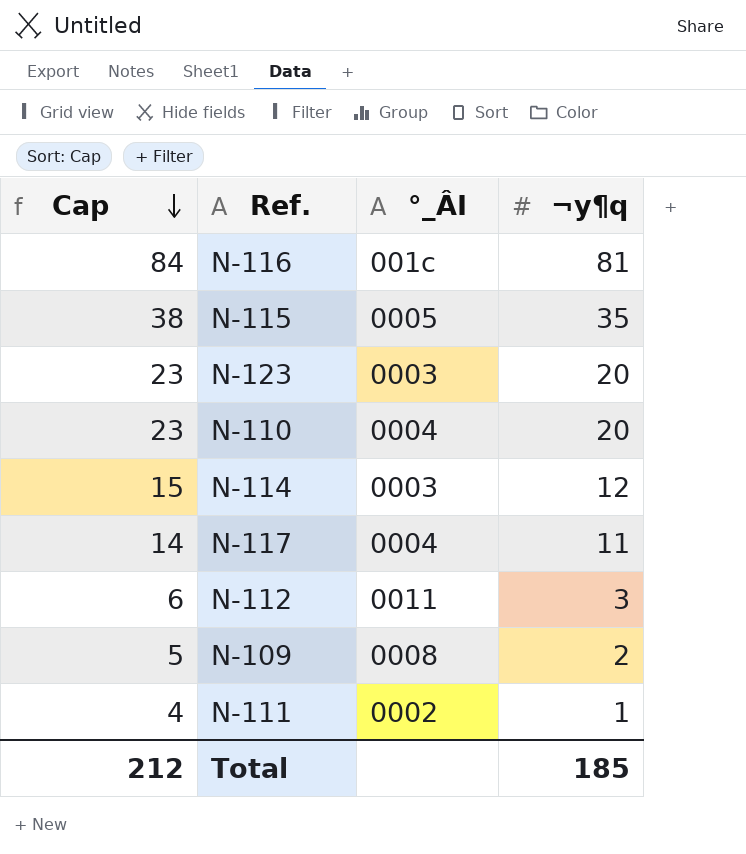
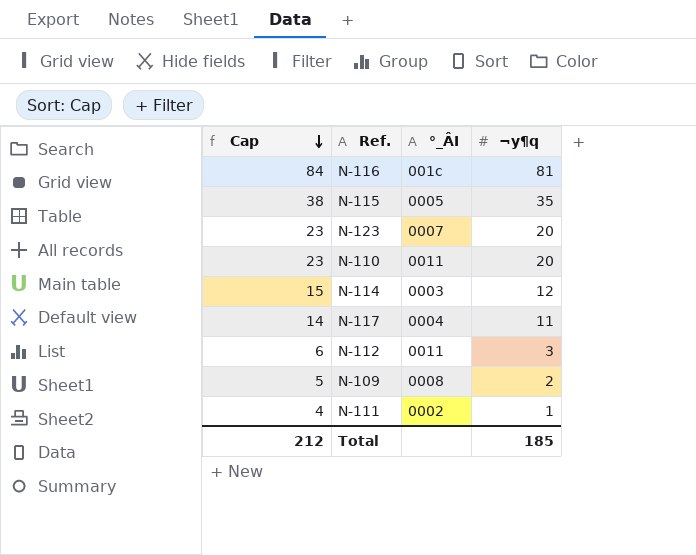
N-123 | °_ÂI: 0003 -> 0007
N-110 | °_ÂI: 0004 -> 0011

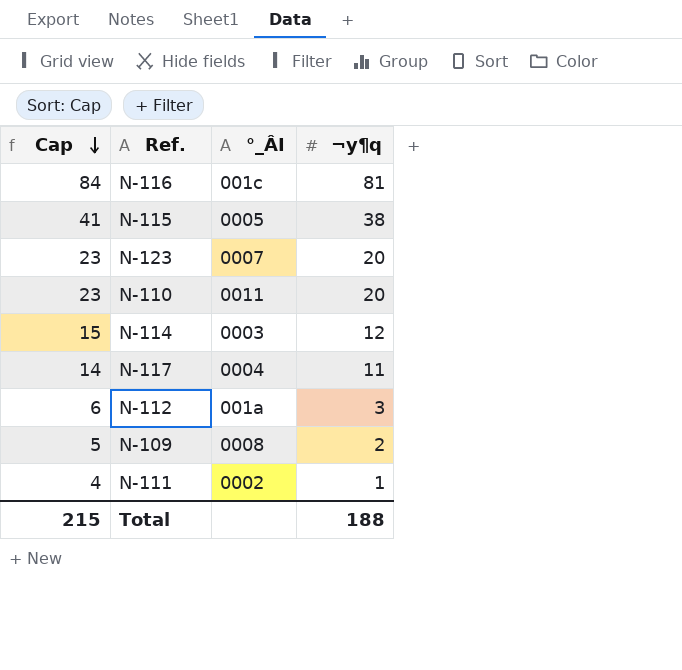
N-115 | Cap: 38 -> 41
N-115 | ¬y¶q: 35 -> 38
N-112 | °_ÂI: 0011 -> 001a
Total | Cap: 212 -> 215
Total | ¬y¶q: 185 -> 188

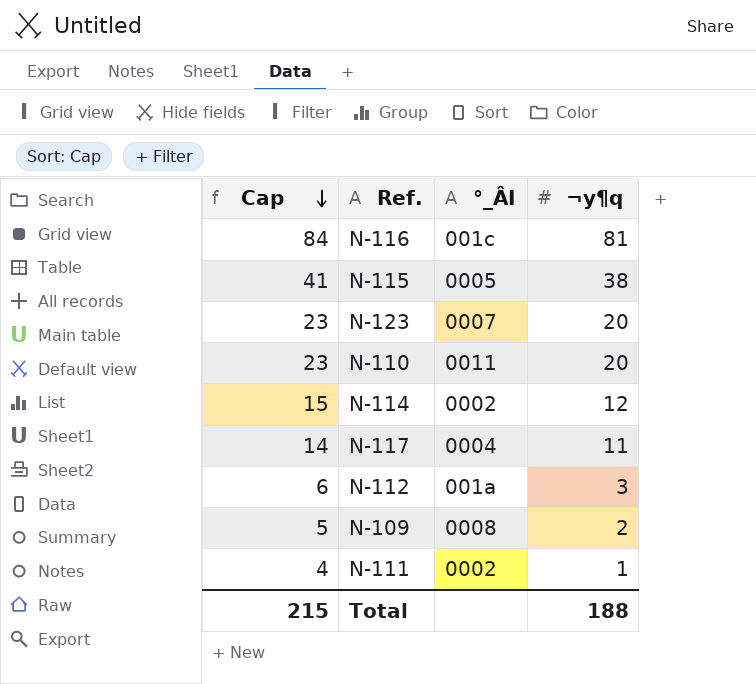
N-114 | °_ÂI: 0003 -> 0002

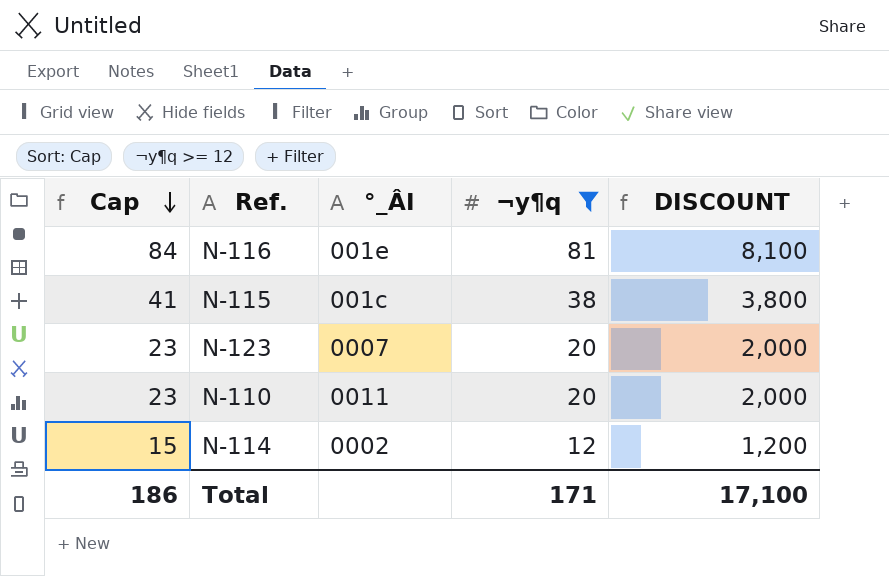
filter: none -> ¬y¶q >= 12
column DISCOUNT | formula: none -> [¬y¶q] * 100
N-116 | °_ÂI: 001c -> 001e
N-115 | °_ÂI: 0005 -> 001c
Total | Cap: 215 -> 186
Total | ¬y¶q: 188 -> 171

